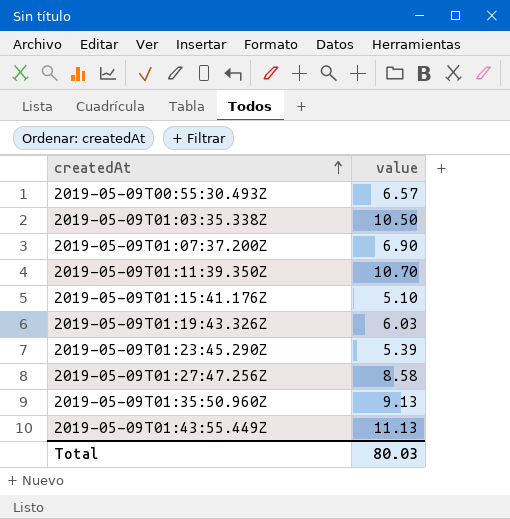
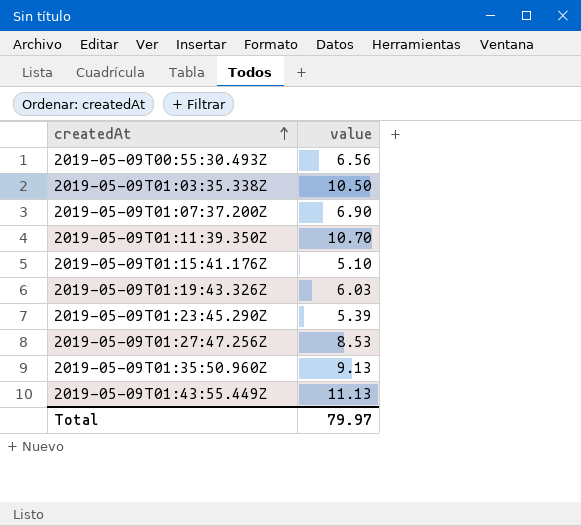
2019-05-09T00:55:30.493Z | value: 6.57 -> 6.56
2019-05-09T01:27:47.256Z | value: 8.58 -> 8.53
Total | value: 80.03 -> 79.97

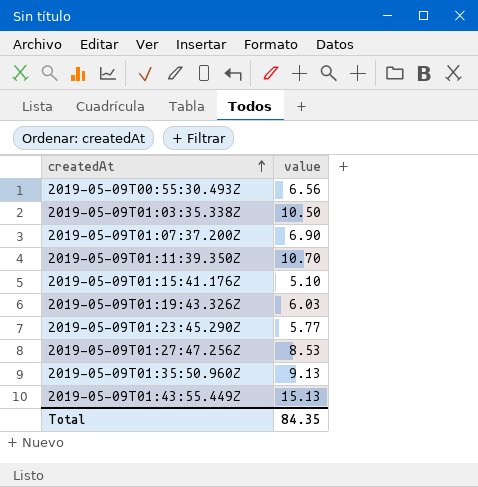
2019-05-09T01:23:45.290Z | value: 5.39 -> 5.77
2019-05-09T01:43:55.449Z | value: 11.13 -> 15.13
Total | value: 79.97 -> 84.35

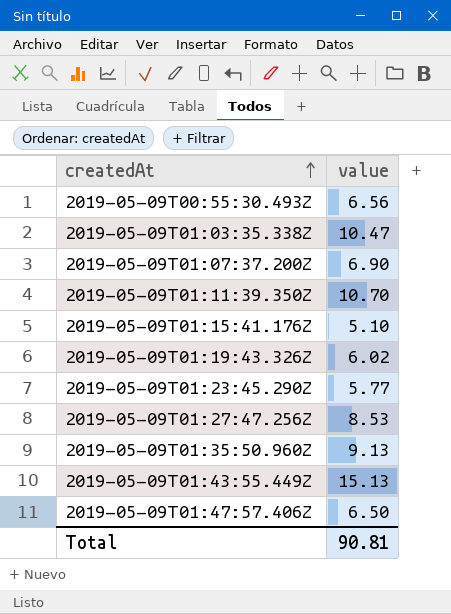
2019-05-09T01:03:35.338Z | value: 10.50 -> 10.47
2019-05-09T01:19:43.326Z | value: 6.03 -> 6.02
row 2019-05-09T01:47:57.406Z: none -> 6.50
Total | value: 84.35 -> 90.81

